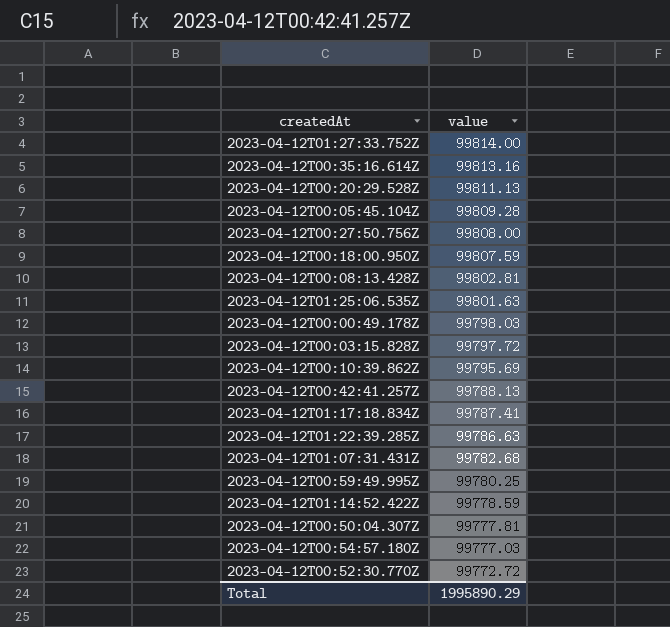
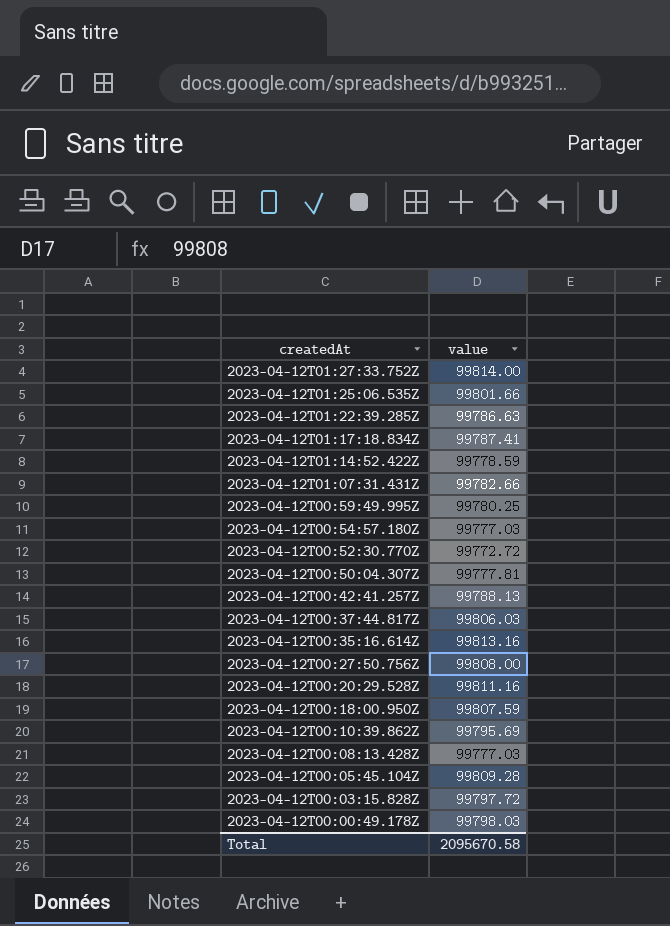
row order: value descending -> createdAt descending
2023-04-12T01:25:06.535Z | value: 99801.63 -> 99801.66
2023-04-12T01:07:31.431Z | value: 99782.68 -> 99782.66
row 2023-04-12T00:37:44.817Z: none -> 99806.03
2023-04-12T00:20:29.528Z | value: 99811.13 -> 99811.16
2023-04-12T00:08:13.428Z | value: 99802.81 -> 99777.03
Total | value: 1995890.29 -> 2095670.58

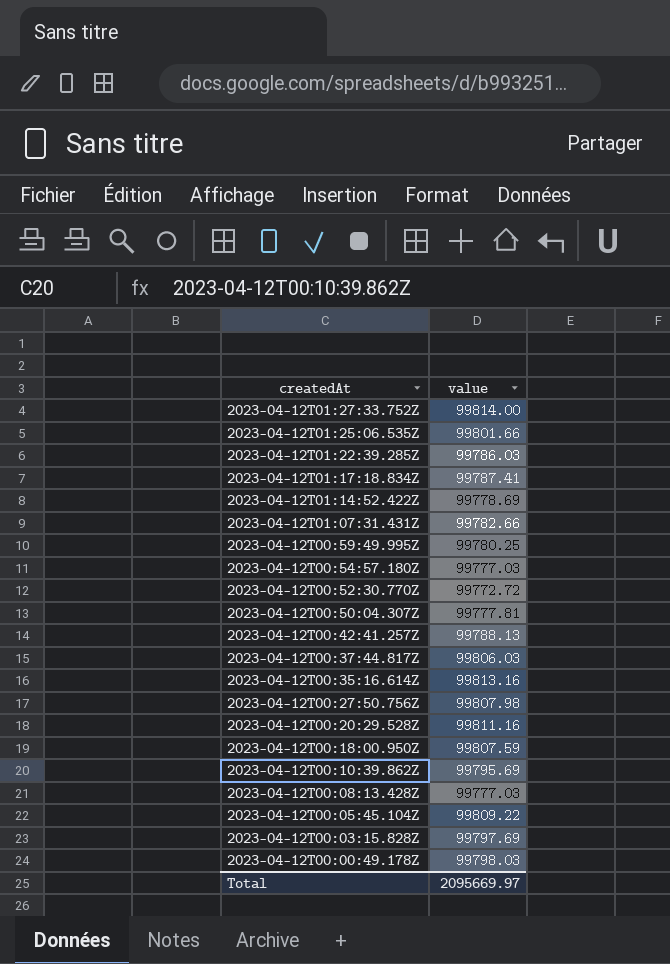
2023-04-12T01:22:39.285Z | value: 99786.63 -> 99786.03
2023-04-12T01:14:52.422Z | value: 99778.59 -> 99778.69
2023-04-12T00:27:50.756Z | value: 99808.00 -> 99807.98
2023-04-12T00:05:45.104Z | value: 99809.28 -> 99809.22
2023-04-12T00:03:15.828Z | value: 99797.72 -> 99797.69
Total | value: 2095670.58 -> 2095669.97

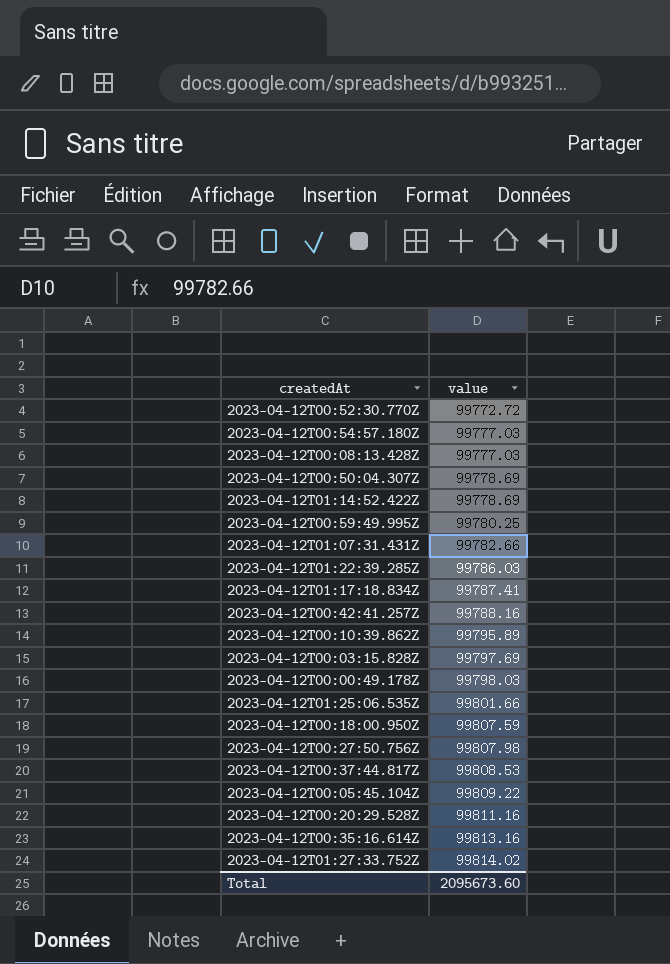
row order: createdAt descending -> value ascending
2023-04-12T00:50:04.307Z | value: 99777.81 -> 99778.69
2023-04-12T00:42:41.257Z | value: 99788.13 -> 99788.16
2023-04-12T00:10:39.862Z | value: 99795.69 -> 99795.89
2023-04-12T00:37:44.817Z | value: 99806.03 -> 99808.53
2023-04-12T01:27:33.752Z | value: 99814.00 -> 99814.02
Total | value: 2095669.97 -> 2095673.60

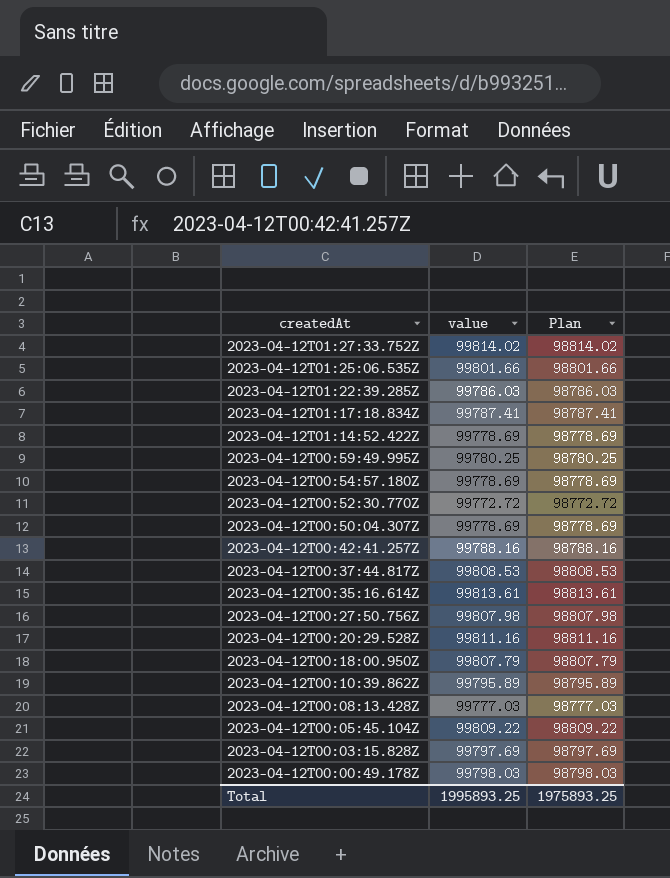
row order: value ascending -> createdAt descending
column Plan | formula: none -> [value] - 1000
row 2023-04-12T01:07:31.431Z: 99782.66 -> none
2023-04-12T00:54:57.180Z | value: 99777.03 -> 99778.69
2023-04-12T00:35:16.614Z | value: 99813.16 -> 99813.61
2023-04-12T00:18:00.950Z | value: 99807.59 -> 99807.79
Total | value: 2095673.60 -> 1995893.25

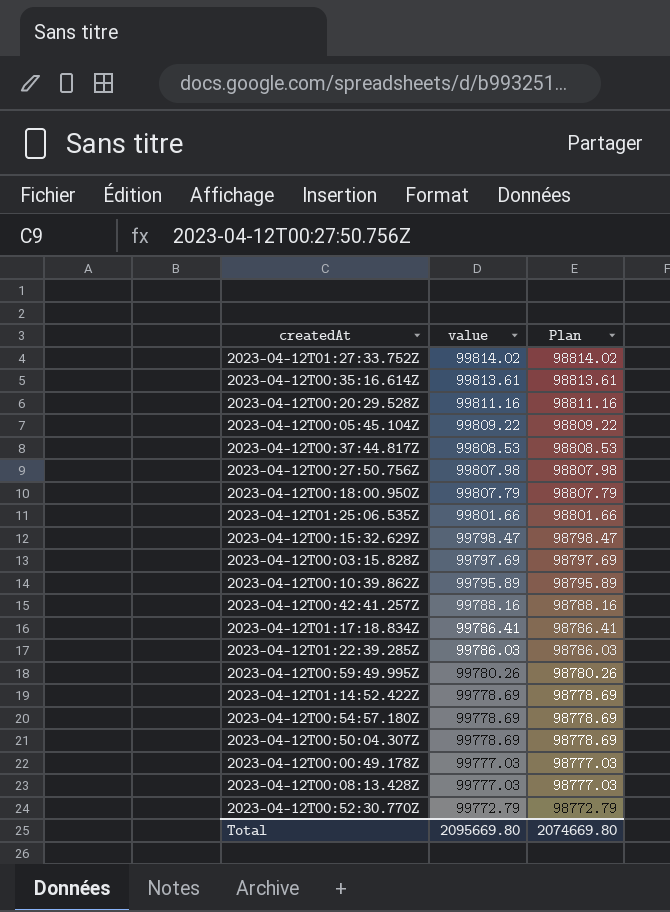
row order: createdAt descending -> value descending
row 2023-04-12T00:15:32.629Z: none -> 99798.47 | 98798.47
2023-04-12T01:17:18.834Z | value: 99787.41 -> 99786.41
2023-04-12T01:17:18.834Z | Plan: 98787.41 -> 98786.41
2023-04-12T00:59:49.995Z | value: 99780.25 -> 99780.26
2023-04-12T00:59:49.995Z | Plan: 98780.25 -> 98780.26
2023-04-12T00:00:49.178Z | value: 99798.03 -> 99777.03
2023-04-12T00:00:49.178Z | Plan: 98798.03 -> 98777.03
2023-04-12T00:52:30.770Z | value: 99772.72 -> 99772.79
2023-04-12T00:52:30.770Z | Plan: 98772.72 -> 98772.79
Total | value: 1995893.25 -> 2095669.80
Total | Plan: 1975893.25 -> 2074669.80

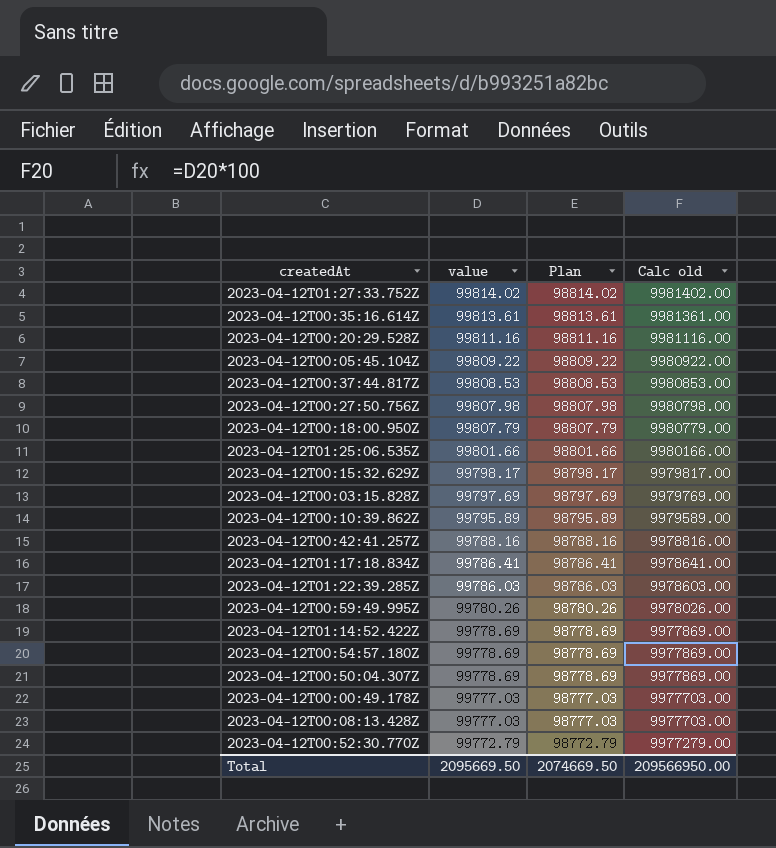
column Calc old | formula: none -> [value] * 100
2023-04-12T00:15:32.629Z | value: 99798.47 -> 99798.17
2023-04-12T00:15:32.629Z | Plan: 98798.47 -> 98798.17
Total | value: 2095669.80 -> 2095669.50
Total | Plan: 2074669.80 -> 2074669.50

